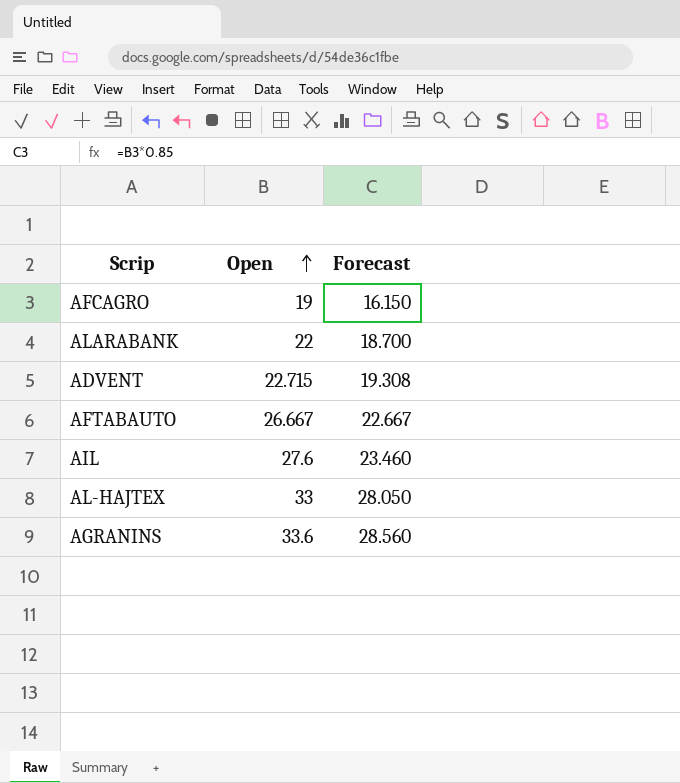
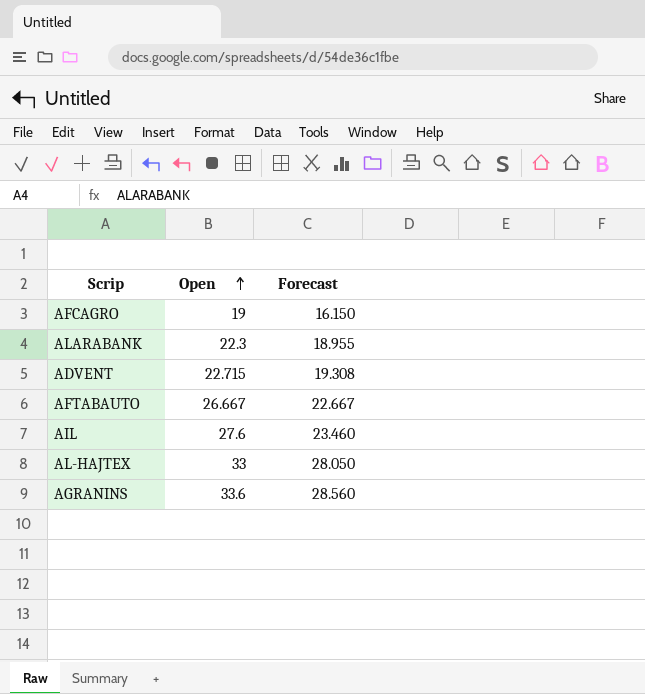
ALARABANK | Open: 22 -> 22.3
ALARABANK | Forecast: 18.700 -> 18.955

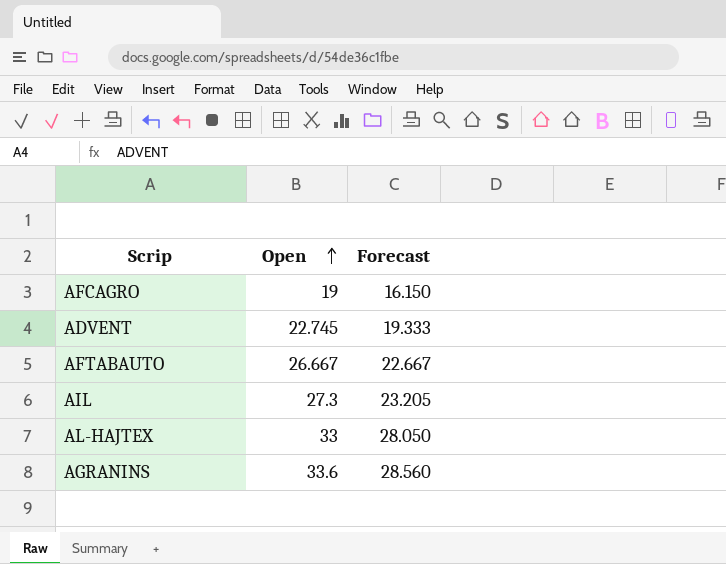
row ALARABANK: 22.3 | 18.955 -> none
ADVENT | Open: 22.715 -> 22.745
ADVENT | Forecast: 19.308 -> 19.333
AIL | Open: 27.6 -> 27.3
AIL | Forecast: 23.460 -> 23.205

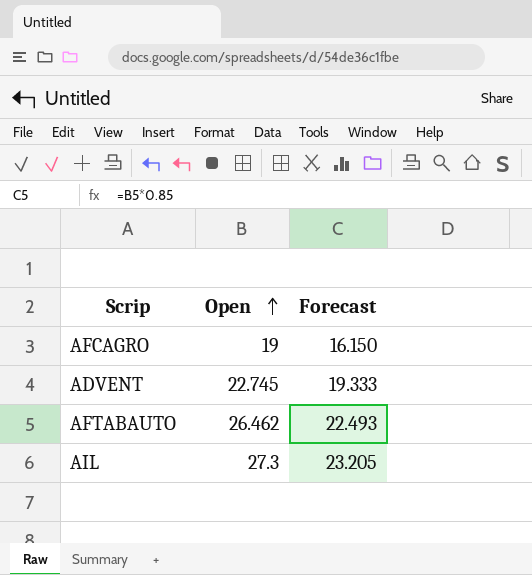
row AL-HAJTEX: 33 | 28.050 -> none
row AGRANINS: 33.6 | 28.560 -> none
AFTABAUTO | Open: 26.667 -> 26.462
AFTABAUTO | Forecast: 22.667 -> 22.493

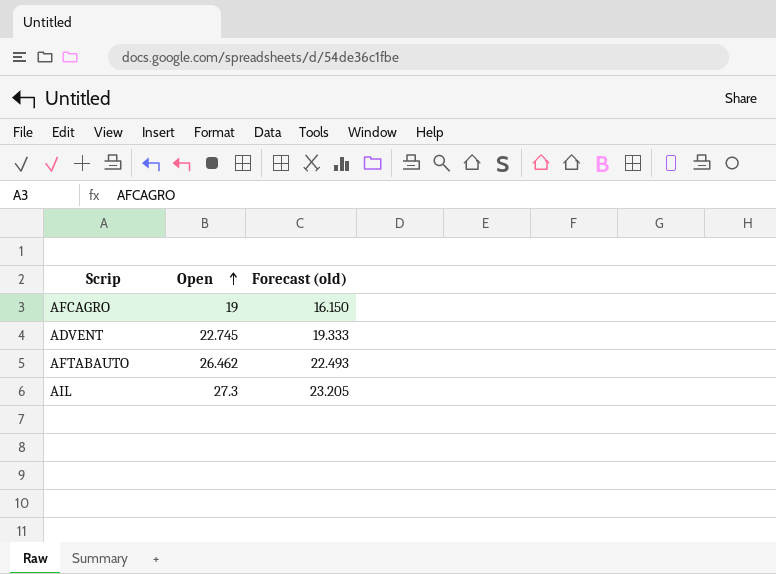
column name: Forecast -> Forecast (old)

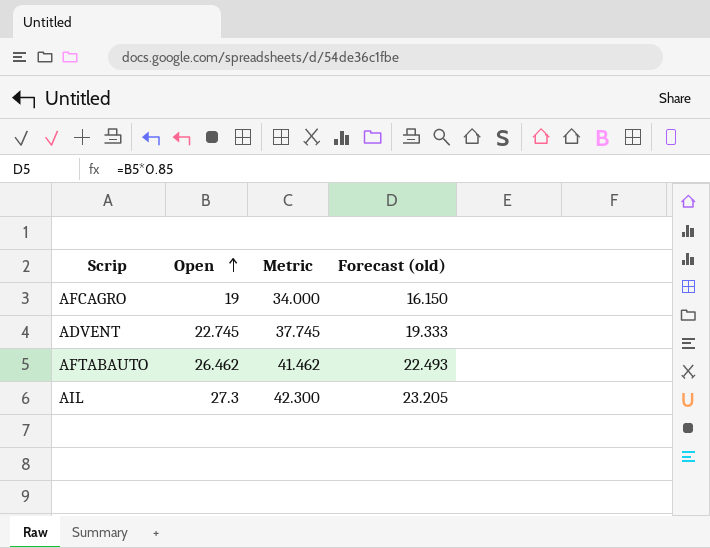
column Metric | formula: none -> [Open] + 15

